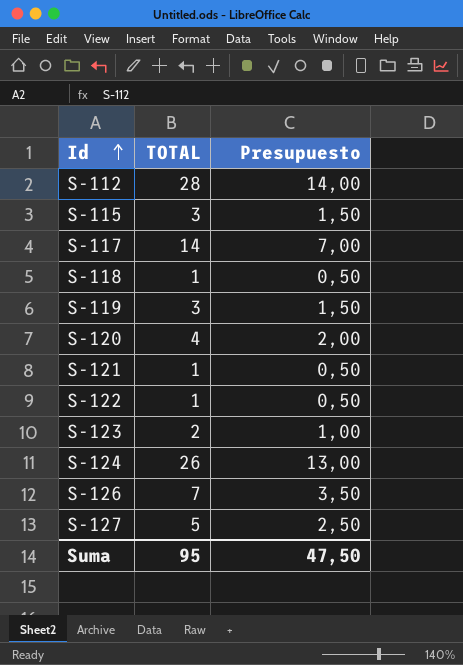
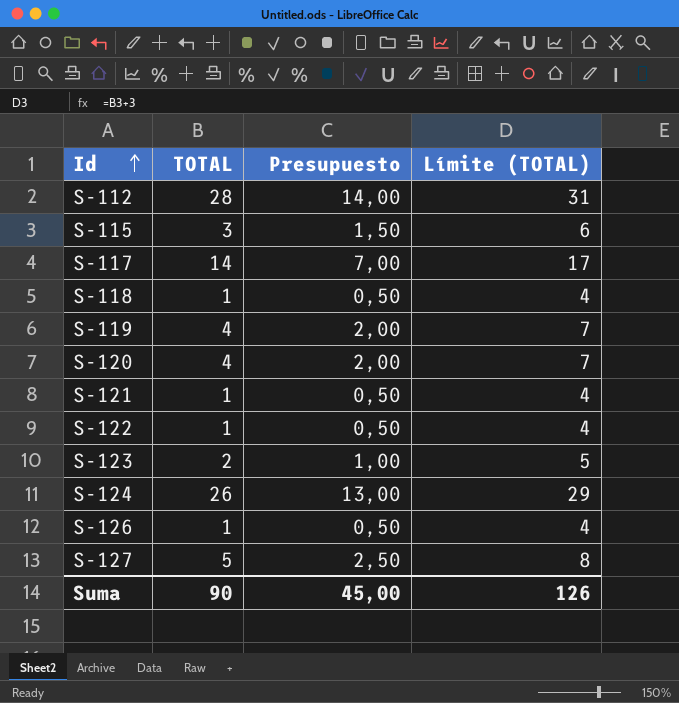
column Límite (TOTAL) | formula: none -> [TOTAL] + 3
S-119 | TOTAL: 3 -> 4
S-119 | Presupuesto: 1,50 -> 2,00
S-126 | TOTAL: 7 -> 1
S-126 | Presupuesto: 3,50 -> 0,50
Suma | TOTAL: 95 -> 90
Suma | Presupuesto: 47,50 -> 45,00

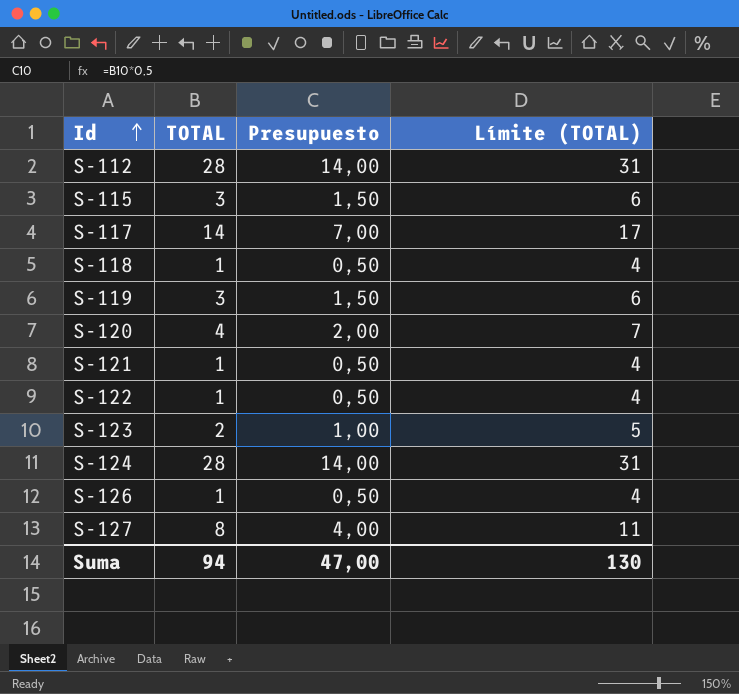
S-119 | TOTAL: 4 -> 3
S-119 | Presupuesto: 2,00 -> 1,50
S-119 | Límite (TOTAL): 7 -> 6
S-124 | TOTAL: 26 -> 28
S-124 | Presupuesto: 13,00 -> 14,00
S-124 | Límite (TOTAL): 29 -> 31
S-127 | TOTAL: 5 -> 8
S-127 | Presupuesto: 2,50 -> 4,00
S-127 | Límite (TOTAL): 8 -> 11
Suma | TOTAL: 90 -> 94
Suma | Presupuesto: 45,00 -> 47,00
Suma | Límite (TOTAL): 126 -> 130

